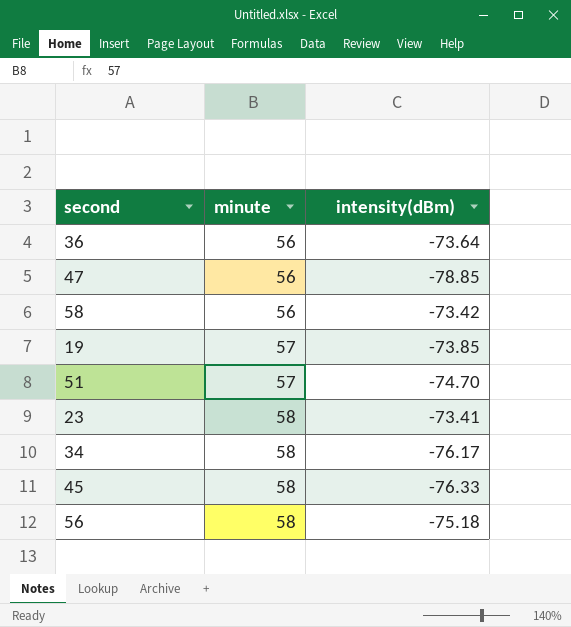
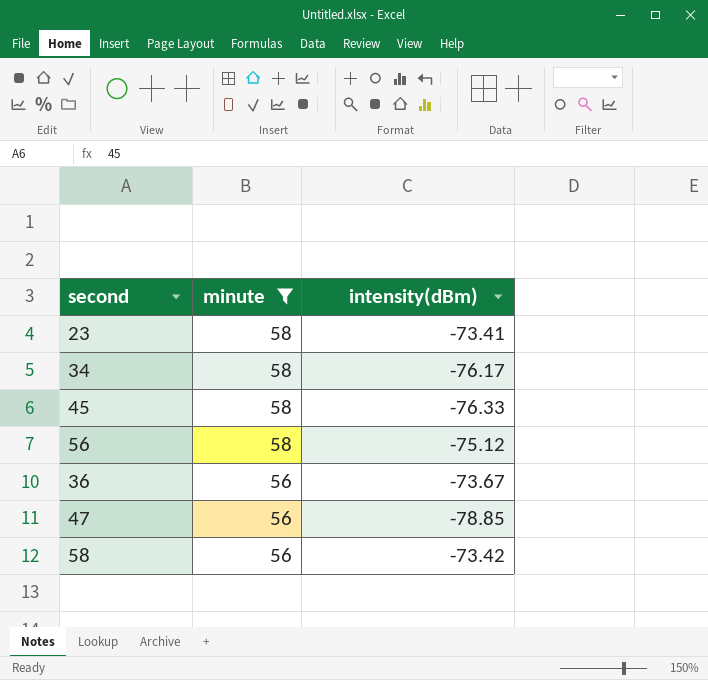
filter: none -> minute != 57
row order: minute ascending -> minute descending
56 | intensity(dBm): -75.18 -> -75.12
36 | intensity(dBm): -73.64 -> -73.67

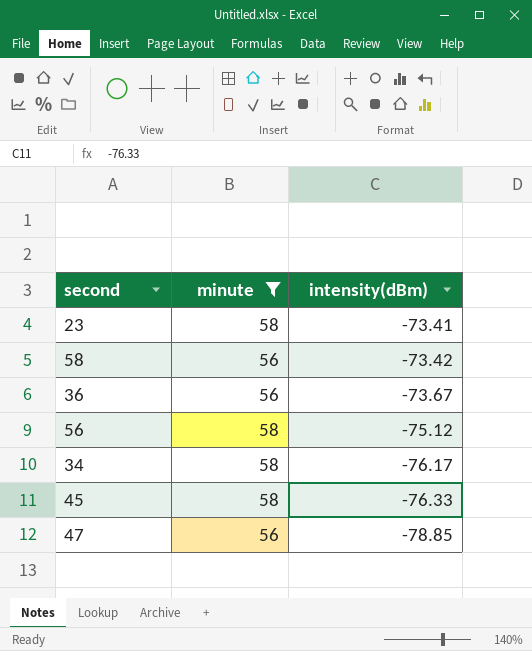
row order: minute descending -> intensity(dBm) descending

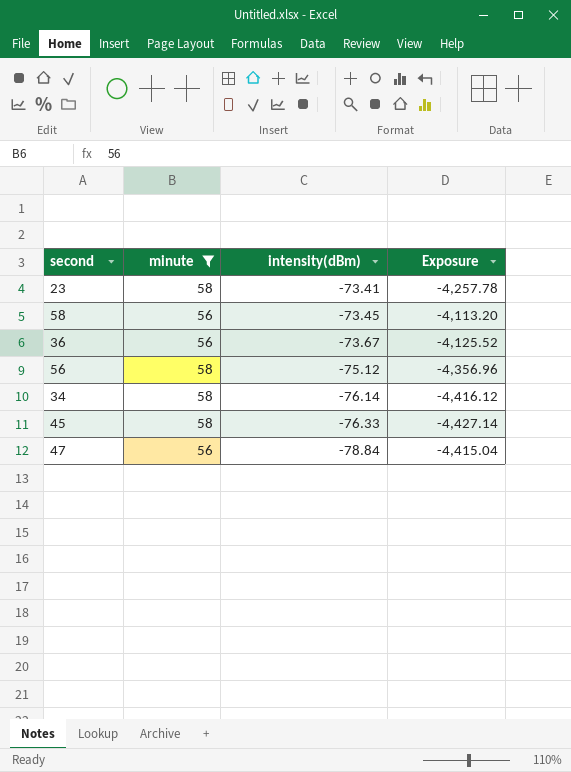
column Exposure | formula: none -> [minute] * [intensity(dBm)]
58 | intensity(dBm): -73.42 -> -73.45
34 | intensity(dBm): -76.17 -> -76.14
47 | intensity(dBm): -78.85 -> -78.84

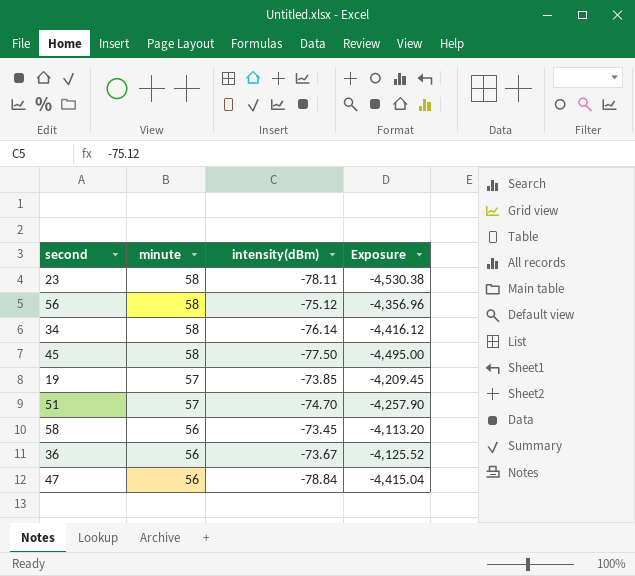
filter: minute != 57 -> none
row order: intensity(dBm) descending -> minute descending
23 | intensity(dBm): -73.41 -> -78.11
23 | Exposure: -4,257.78 -> -4,530.38
45 | intensity(dBm): -76.33 -> -77.50
45 | Exposure: -4,427.14 -> -4,495.00

